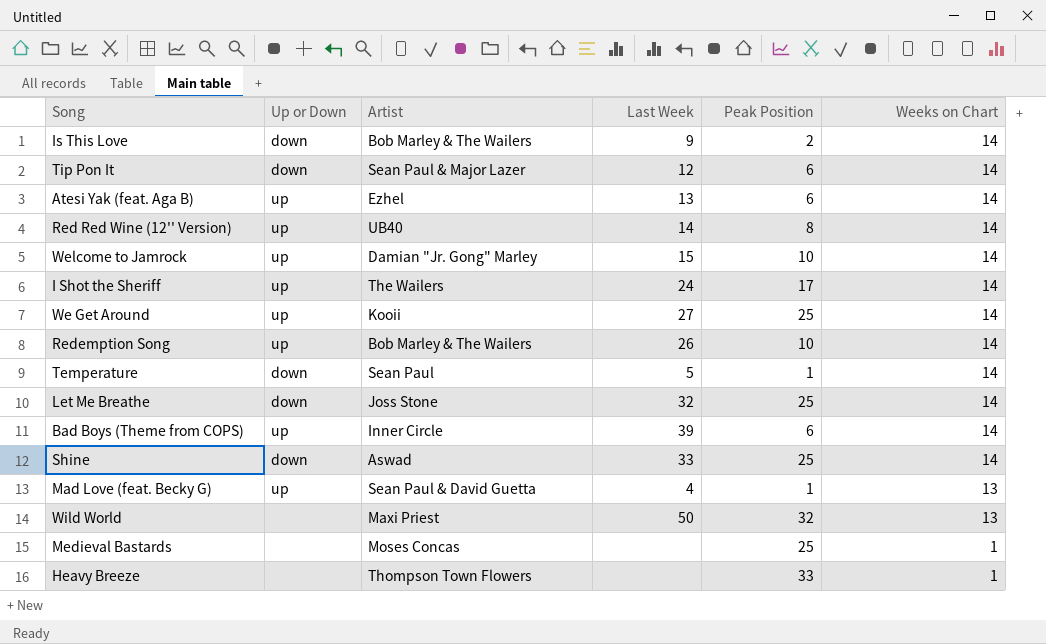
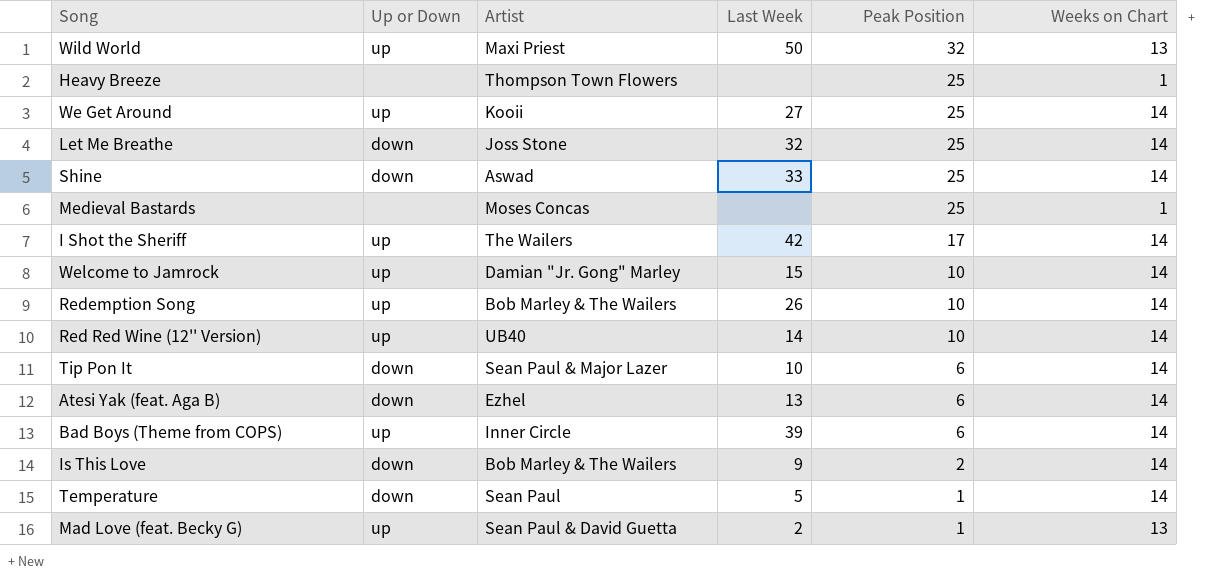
row order: Weeks on Chart descending -> Peak Position descending
Wild World | Up or Down: none -> up
Heavy Breeze | Peak Position: 33 -> 25
I Shot the Sheriff | Last Week: 24 -> 42
Red Red Wine (12'' Version) | Peak Position: 8 -> 10
Tip Pon It | Last Week: 12 -> 10
Atesi Yak (feat. Aga B) | Up or Down: up -> down
Mad Love (feat. Becky G) | Last Week: 4 -> 2

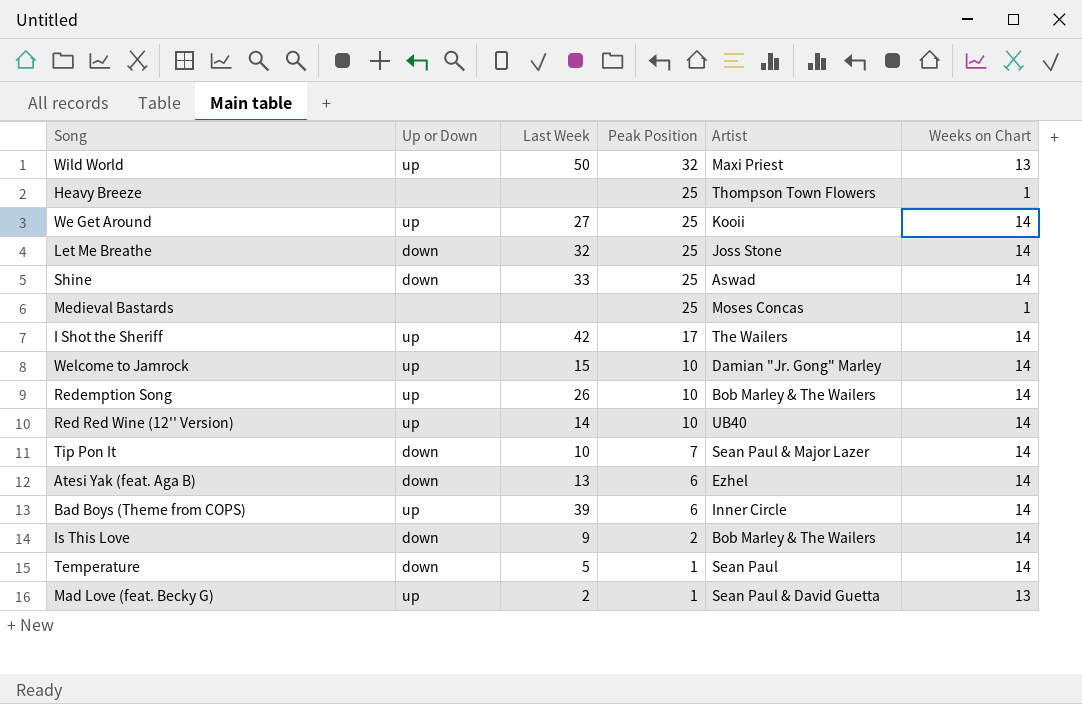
column Artist | position: 3 -> 5
Tip Pon It | Peak Position: 6 -> 7

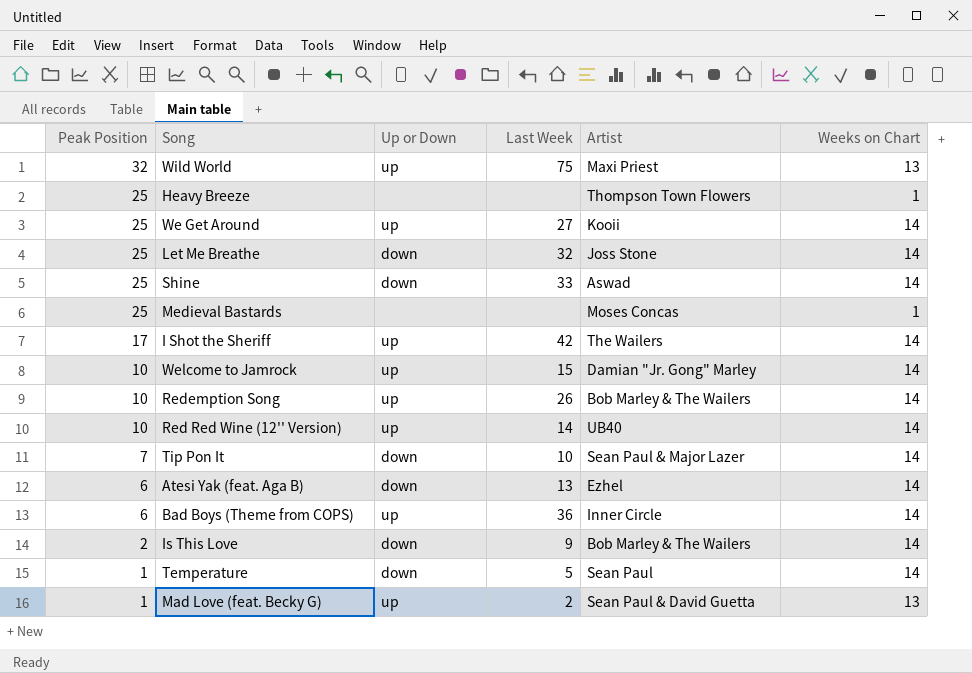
column Peak Position | position: 4 -> 1
Wild World | Last Week: 50 -> 75
Bad Boys (Theme from COPS) | Last Week: 39 -> 36

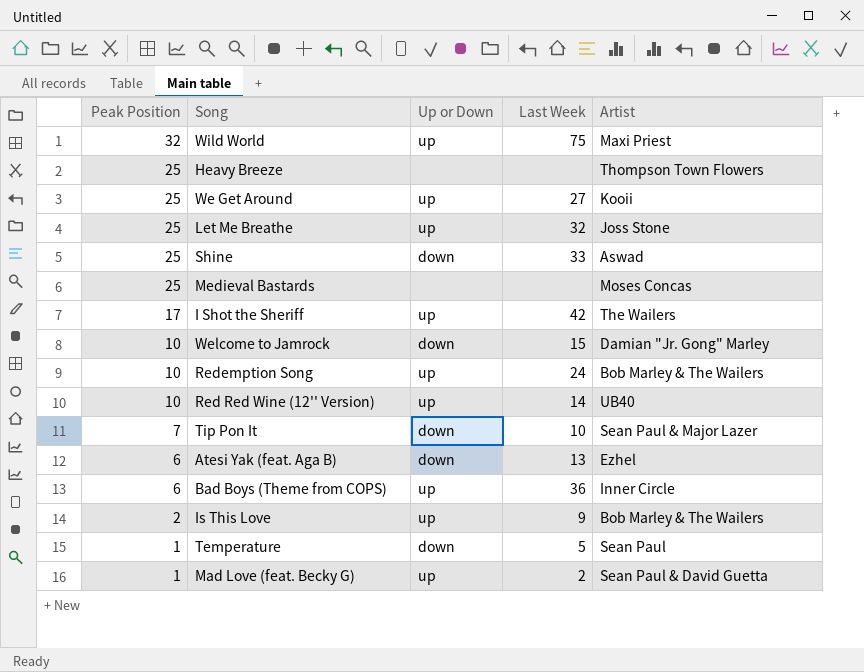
column Weeks on Chart | position: 6 -> none
Let Me Breathe | Up or Down: down -> up
Welcome to Jamrock | Up or Down: up -> down
Redemption Song | Last Week: 26 -> 24
Is This Love | Up or Down: down -> up

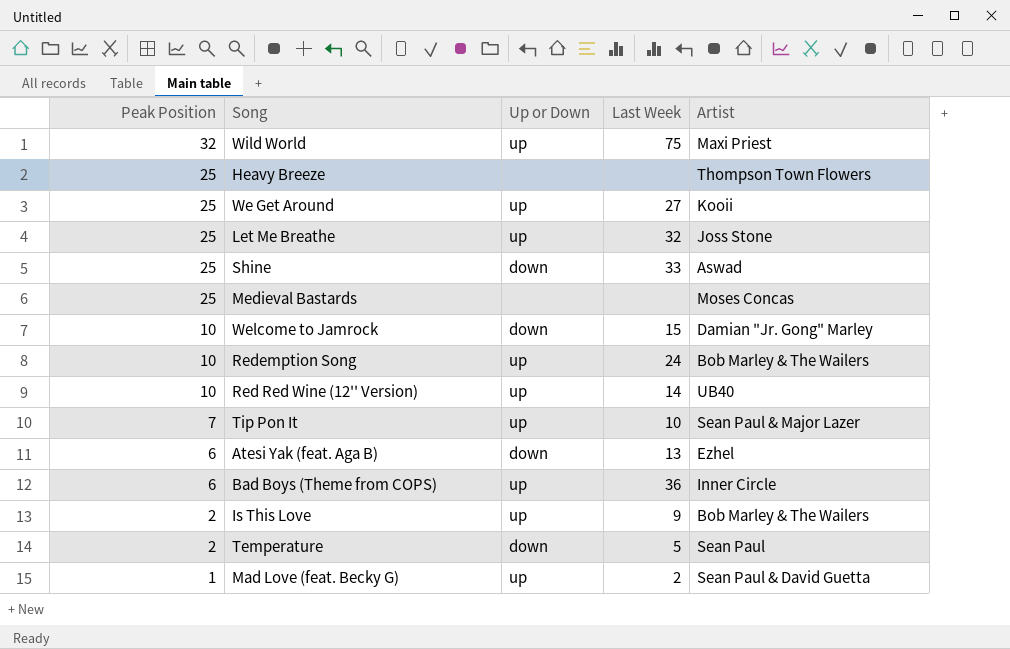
row I Shot the Sheriff: 17 | up | 42 | The Wailers -> none
Tip Pon It | Up or Down: down -> up
Temperature | Peak Position: 1 -> 2

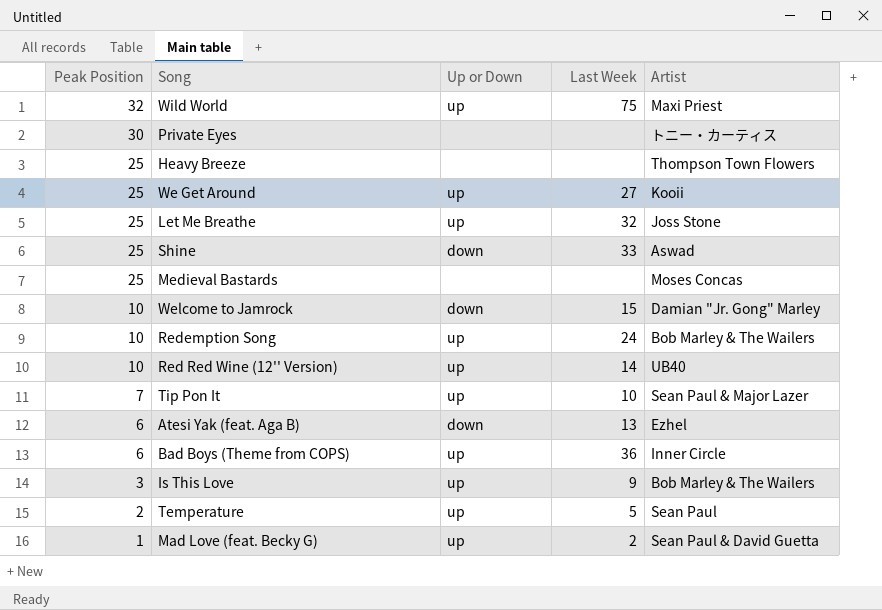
row Private Eyes: none -> 30 | none | none | トニー・カーティス
Is This Love | Peak Position: 2 -> 3
Temperature | Up or Down: down -> up

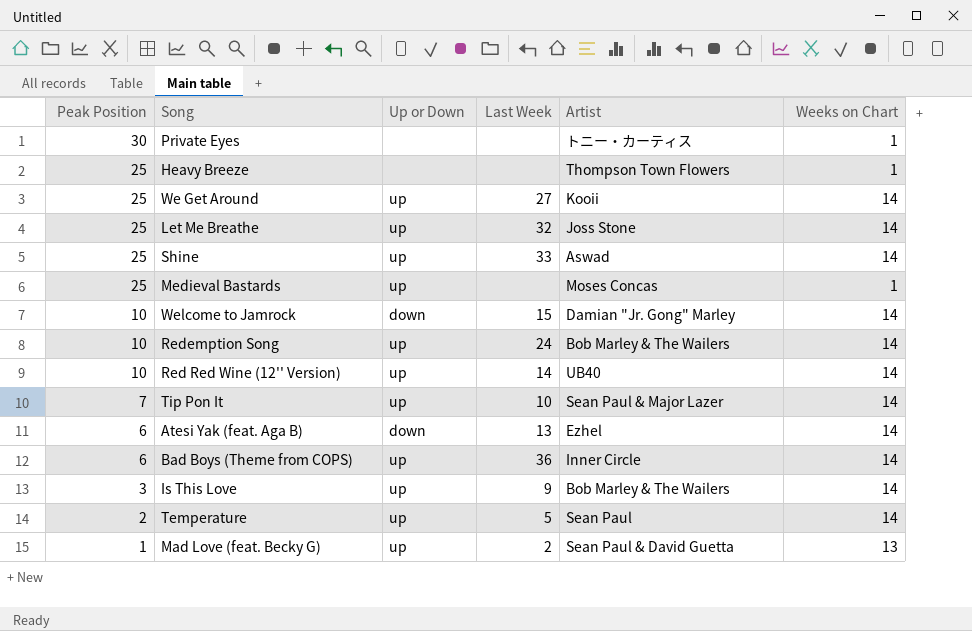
column Weeks on Chart | position: none -> 6
row Wild World: 32 | up | 75 | Maxi Priest -> none
Shine | Up or Down: down -> up
Medieval Bastards | Up or Down: none -> up

